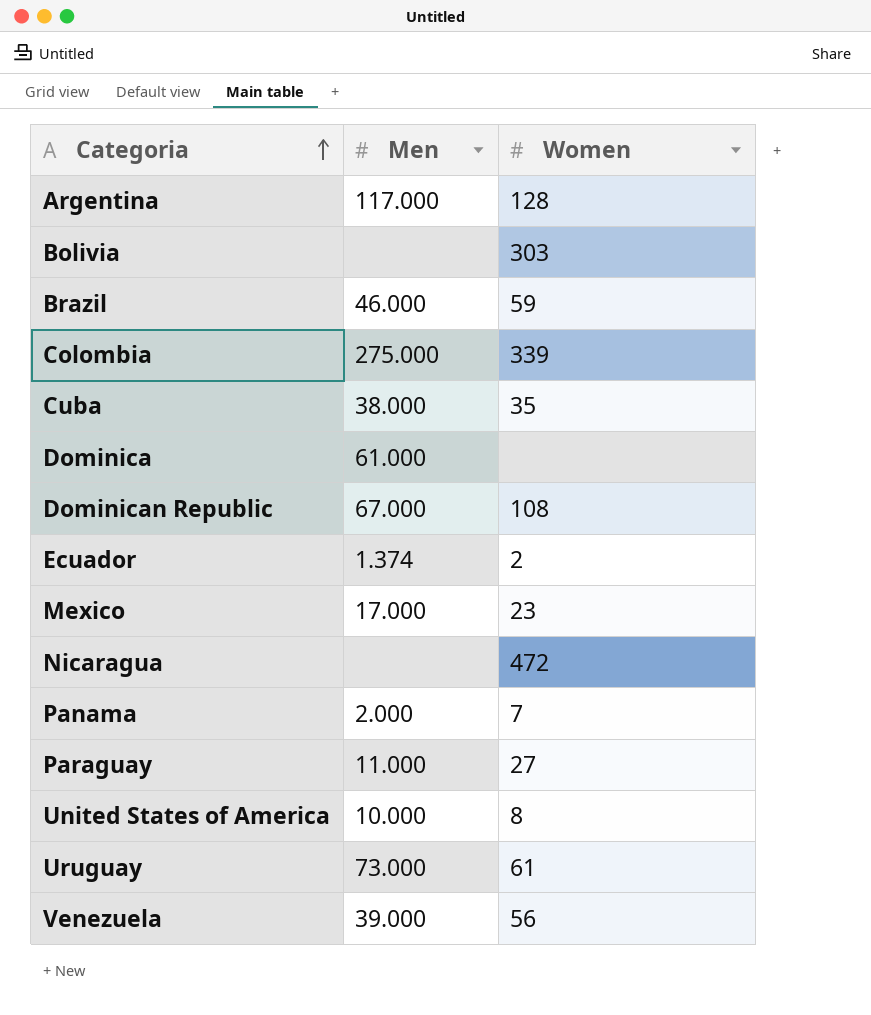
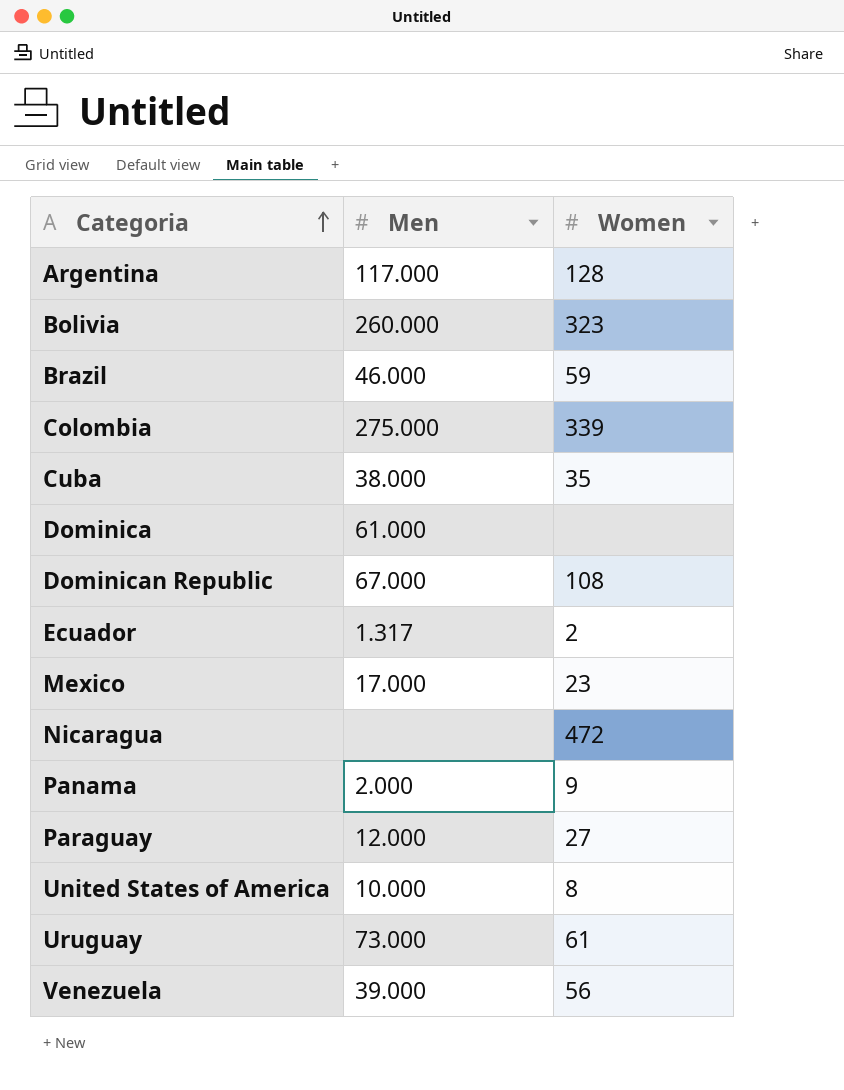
Bolivia | Men: none -> 260.000
Bolivia | Women: 303 -> 323
Ecuador | Men: 1.374 -> 1.317
Panama | Women: 7 -> 9
Paraguay | Men: 11.000 -> 12.000

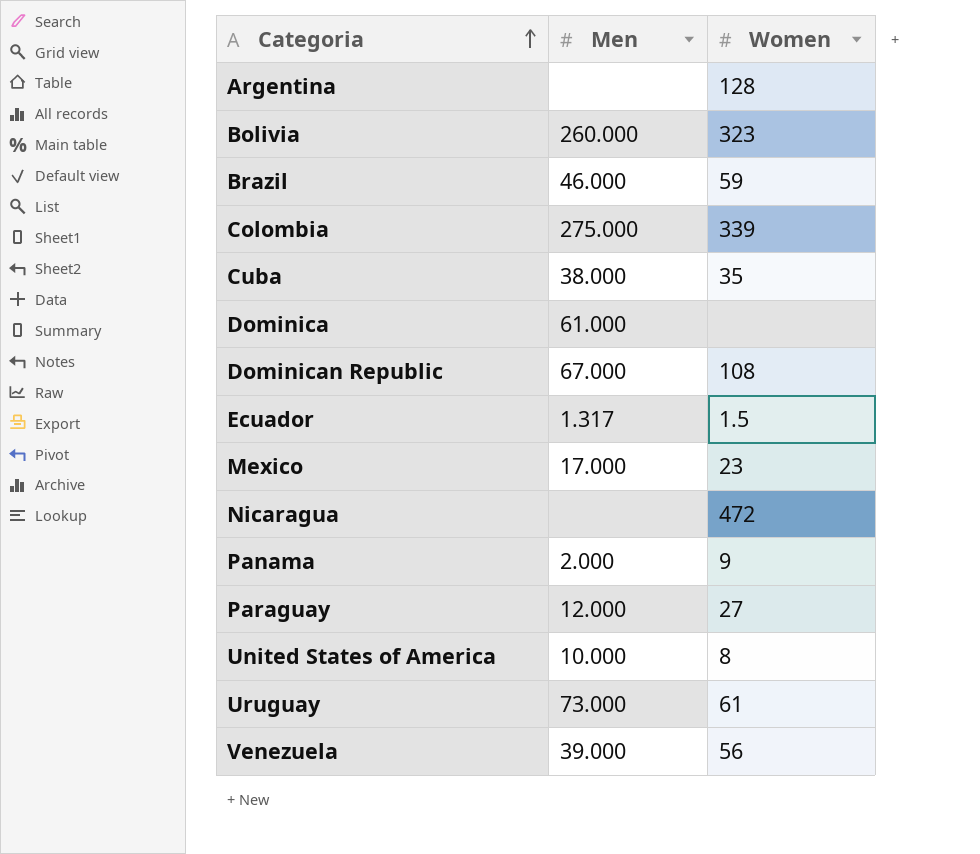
Argentina | Men: 117.000 -> none
Ecuador | Women: 2 -> 1.5

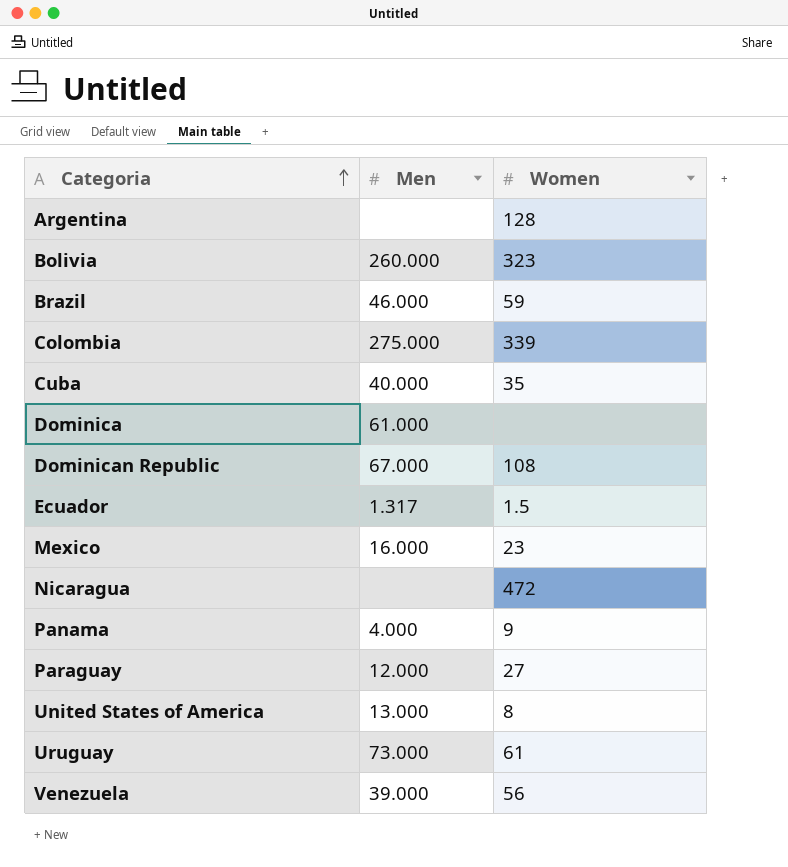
Cuba | Men: 38.000 -> 40.000
Mexico | Men: 17.000 -> 16.000
Panama | Men: 2.000 -> 4.000
United States of America | Men: 10.000 -> 13.000

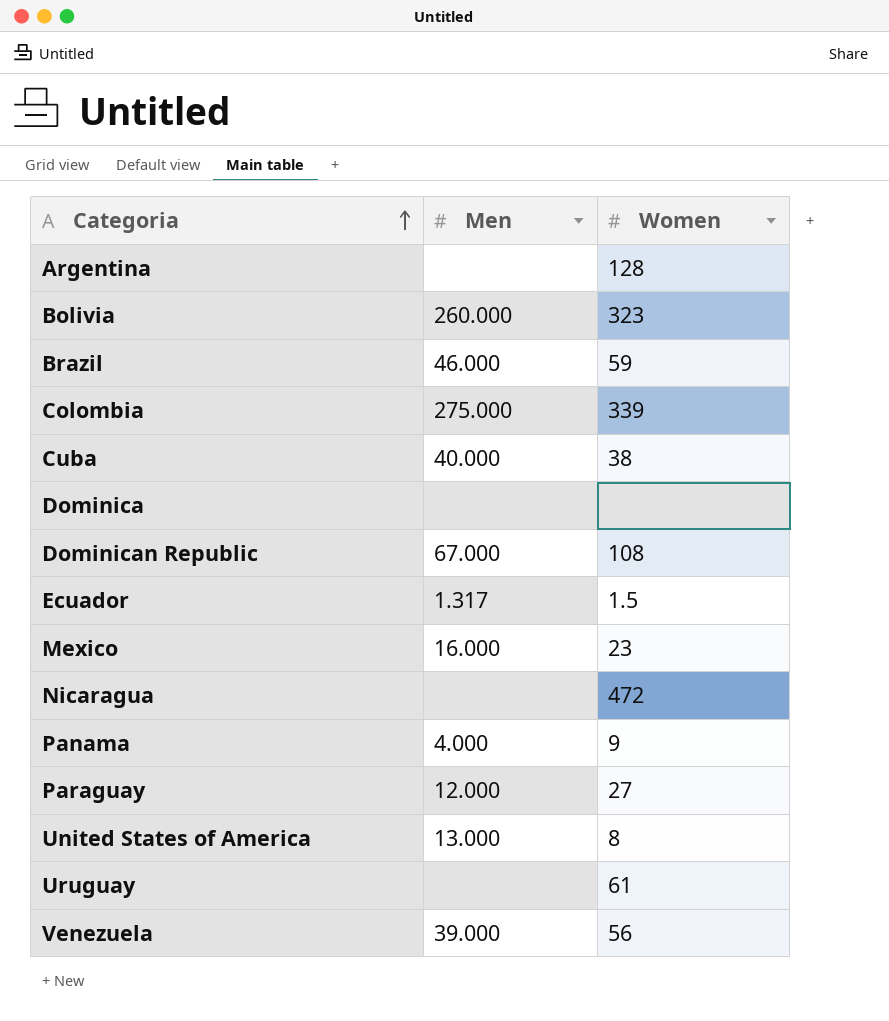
Cuba | Women: 35 -> 38
Dominica | Men: 61.000 -> none
Uruguay | Men: 73.000 -> none

